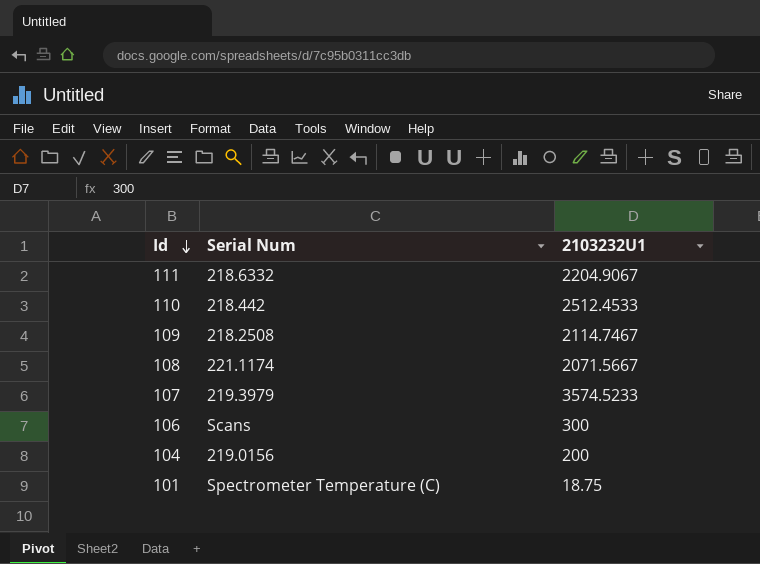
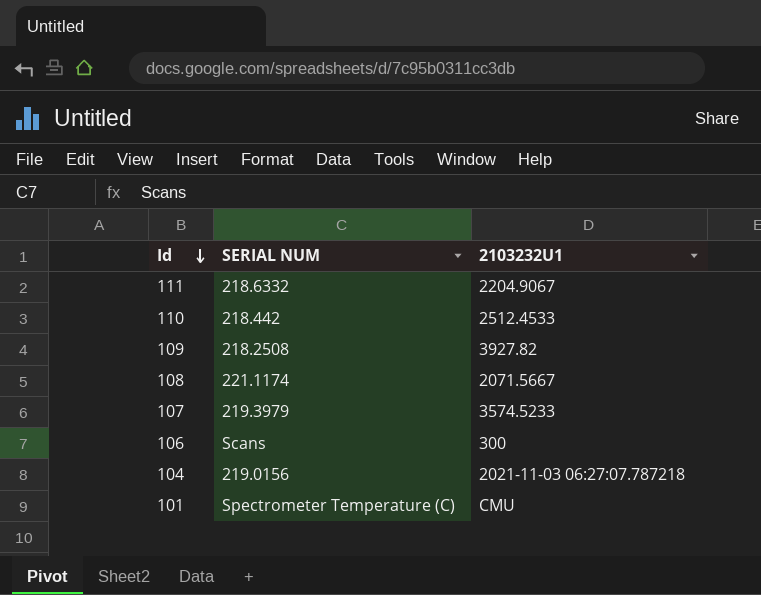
column name: Serial Num -> SERIAL NUM
109 | 2103232U1: 2114.7467 -> 3927.82
104 | 2103232U1: 200 -> 2021-11-03 06:27:07.787218
101 | 2103232U1: 18.75 -> CMU

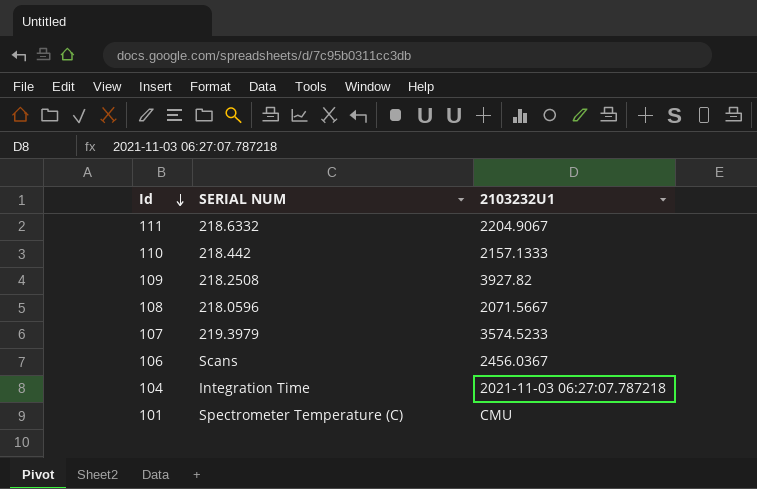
110 | 2103232U1: 2512.4533 -> 2157.1333
108 | SERIAL NUM: 221.1174 -> 218.0596
106 | 2103232U1: 300 -> 2456.0367
104 | SERIAL NUM: 219.0156 -> Integration Time

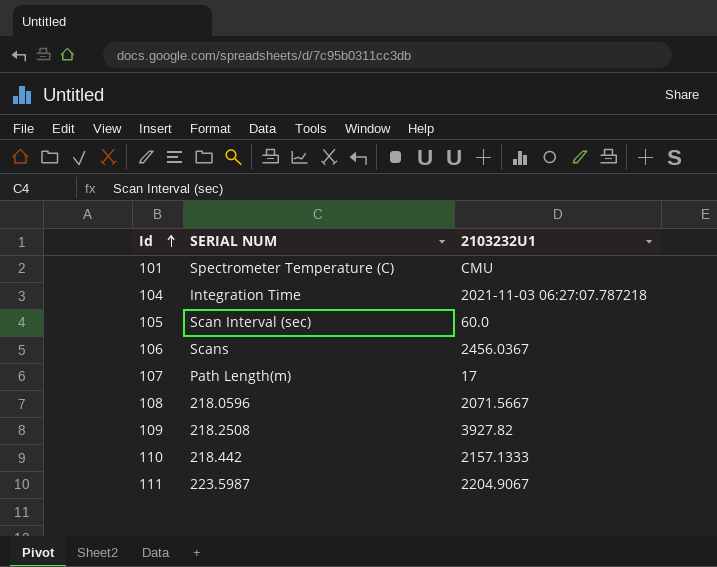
row order: Id descending -> Id ascending
row 105: none -> Scan Interval (sec) | 60.0
107 | SERIAL NUM: 219.3979 -> Path Length(m)
107 | 2103232U1: 3574.5233 -> 17
111 | SERIAL NUM: 218.6332 -> 223.5987

